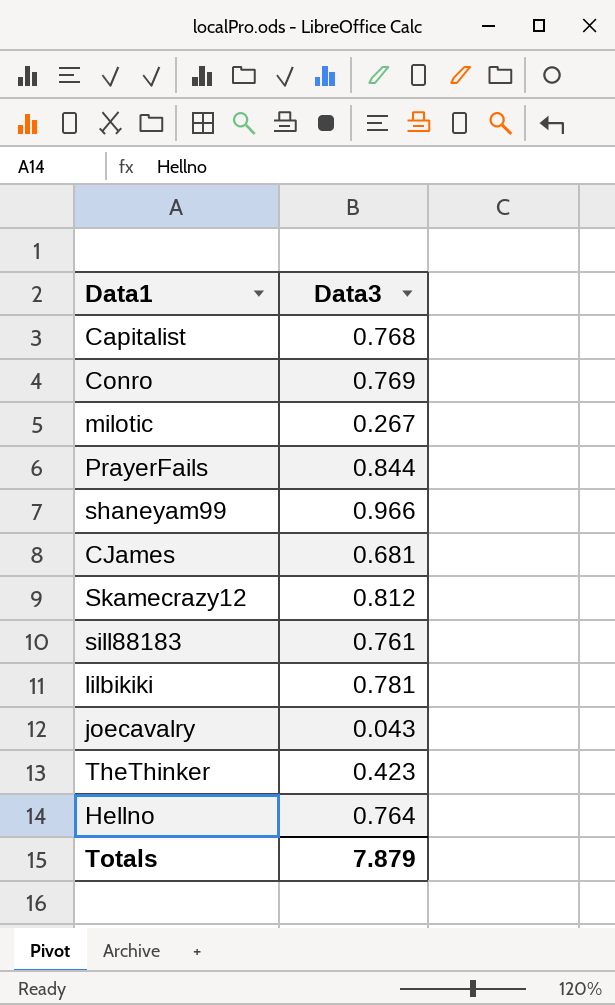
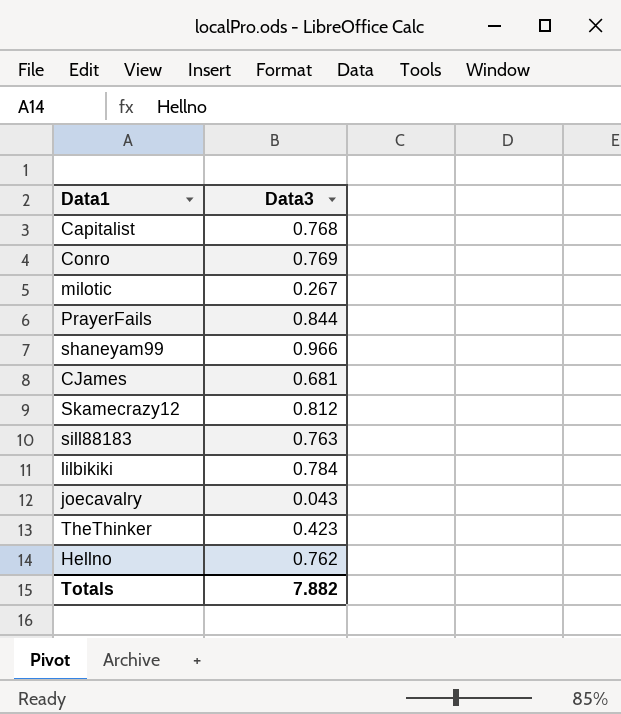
sill88183 | Data3: 0.761 -> 0.763
lilbikiki | Data3: 0.781 -> 0.784
Hellno | Data3: 0.764 -> 0.762
Totals | Data3: 7.879 -> 7.882

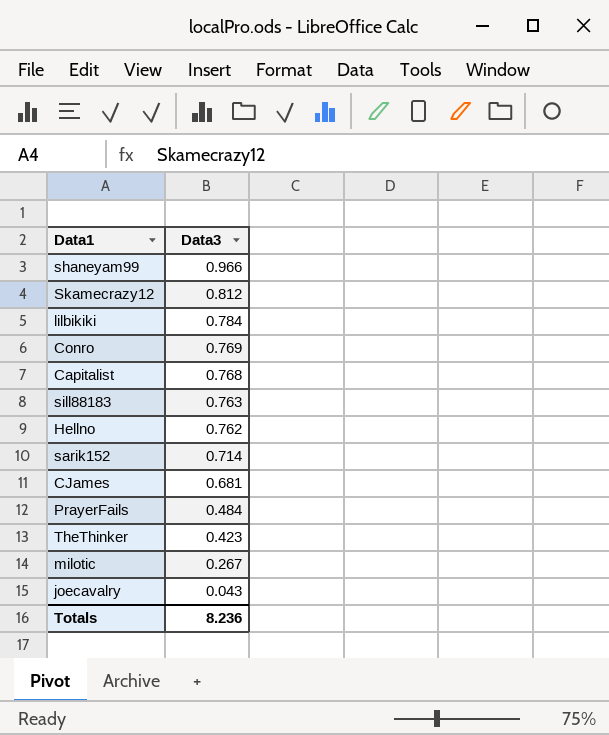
row order: none -> Data3 descending
row sarik152: none -> 0.714
PrayerFails | Data3: 0.844 -> 0.484
Totals | Data3: 7.882 -> 8.236

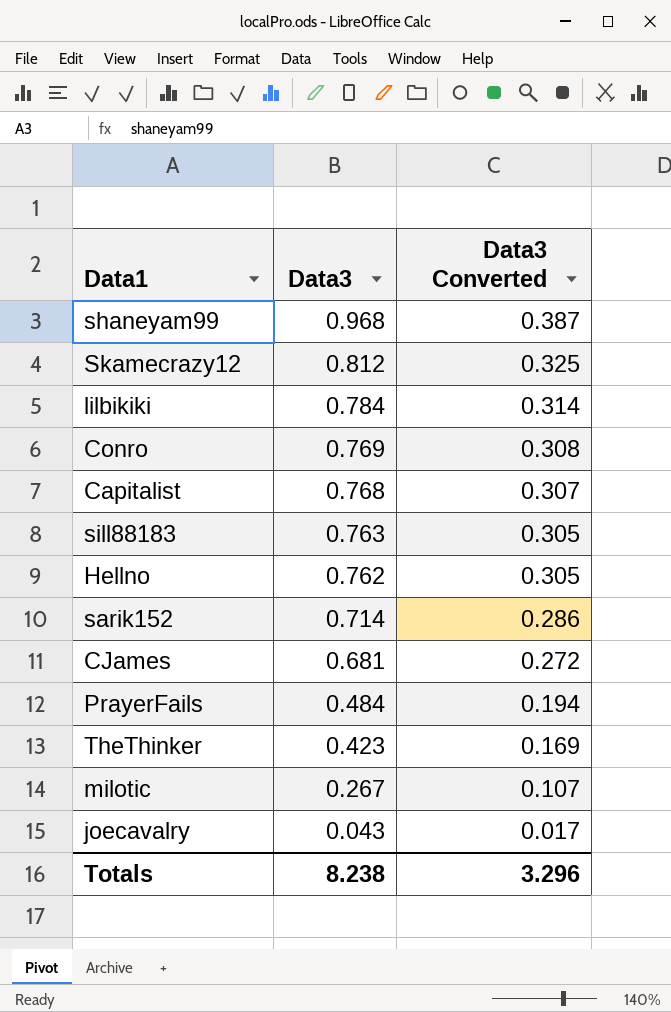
column Data3 Converted | formula: none -> [Data3] * 0.4
shaneyam99 | Data3: 0.966 -> 0.968
Totals | Data3: 8.236 -> 8.238

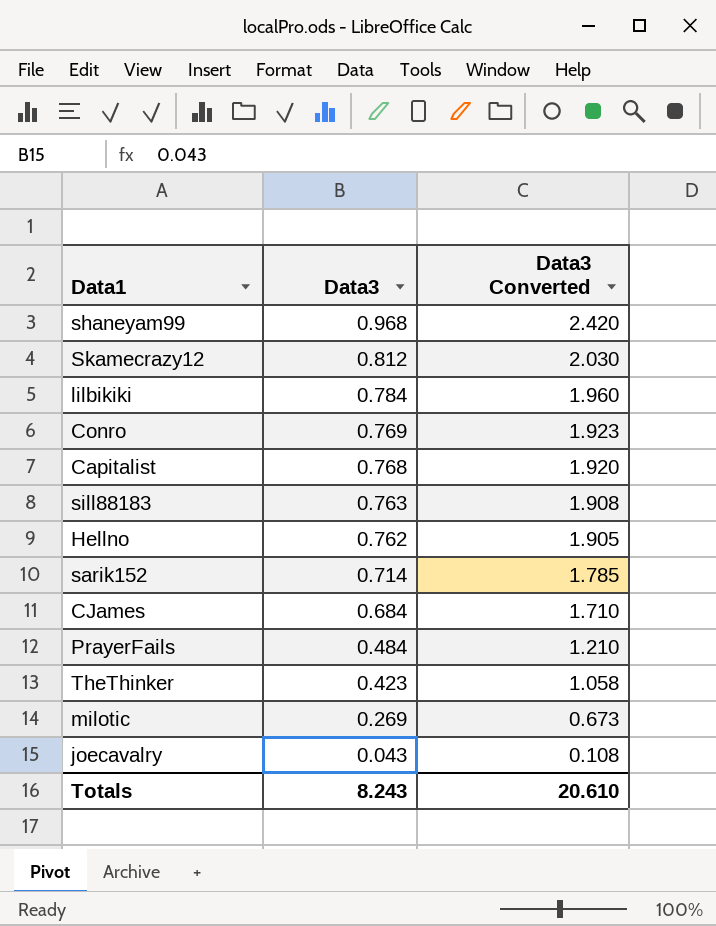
column Data3 Converted | formula: [Data3] * 0.4 -> [Data3] * 2.5
CJames | Data3: 0.681 -> 0.684
milotic | Data3: 0.267 -> 0.269
Totals | Data3: 8.238 -> 8.243
Totals | Data3 Converted: 3.296 -> 20.610

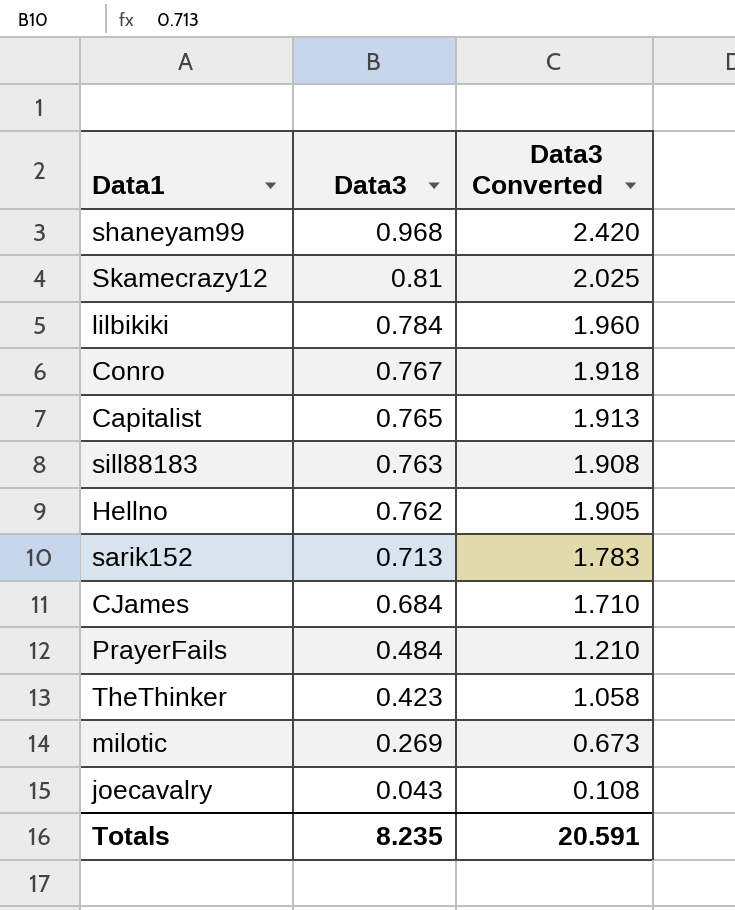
Skamecrazy12 | Data3: 0.812 -> 0.81
Skamecrazy12 | Data3 Converted: 2.030 -> 2.025
Conro | Data3: 0.769 -> 0.767
Conro | Data3 Converted: 1.923 -> 1.918
Capitalist | Data3: 0.768 -> 0.765
Capitalist | Data3 Converted: 1.920 -> 1.913
sarik152 | Data3: 0.714 -> 0.713
sarik152 | Data3 Converted: 1.785 -> 1.783
Totals | Data3: 8.243 -> 8.235
Totals | Data3 Converted: 20.610 -> 20.591

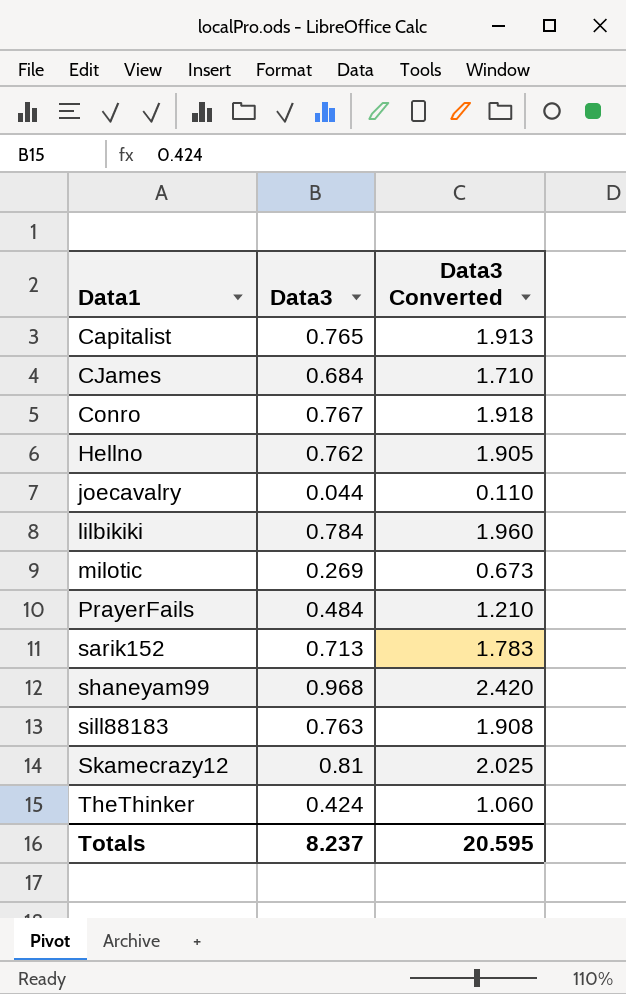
row order: Data3 descending -> Data1 ascending
joecavalry | Data3: 0.043 -> 0.044
joecavalry | Data3 Converted: 0.108 -> 0.110
TheThinker | Data3: 0.423 -> 0.424
TheThinker | Data3 Converted: 1.058 -> 1.060
Totals | Data3: 8.235 -> 8.237
Totals | Data3 Converted: 20.591 -> 20.595

